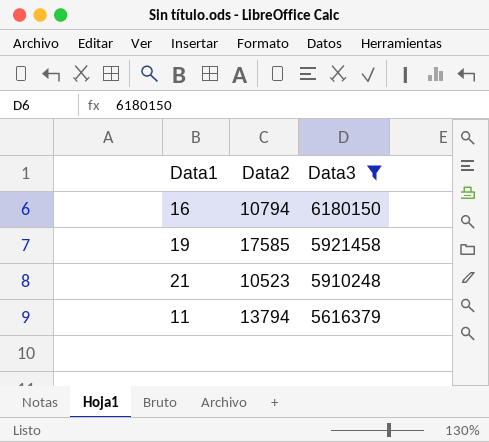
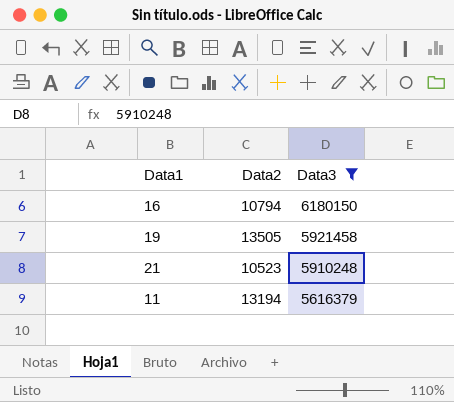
19 | Data2: 17585 -> 13505
11 | Data2: 13794 -> 13194

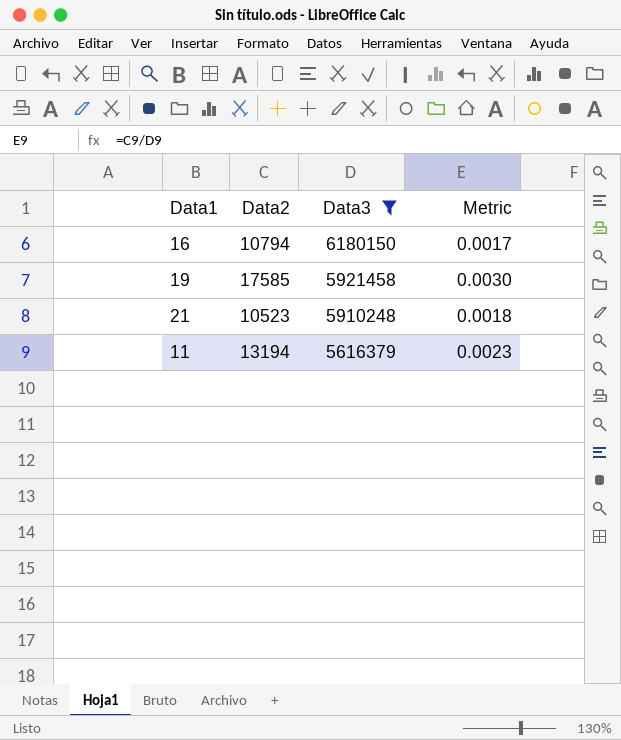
column Metric | formula: none -> [Data2] / [Data3]
19 | Data2: 13505 -> 17585

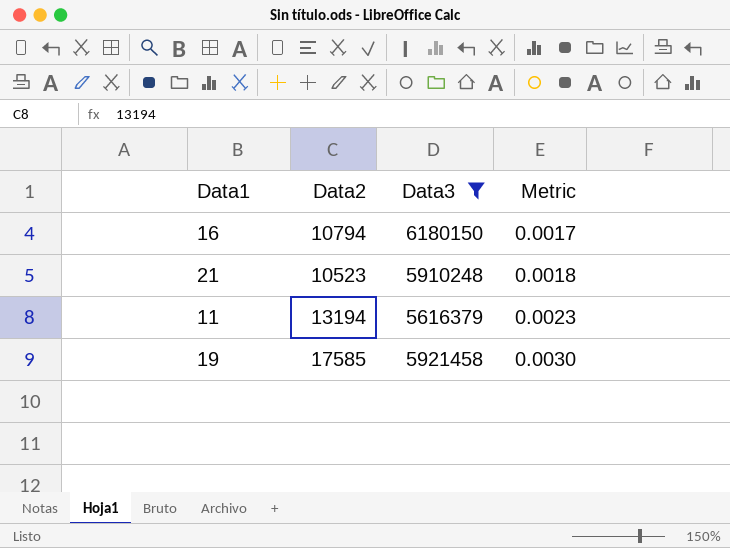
row order: Data3 descending -> Metric ascending

